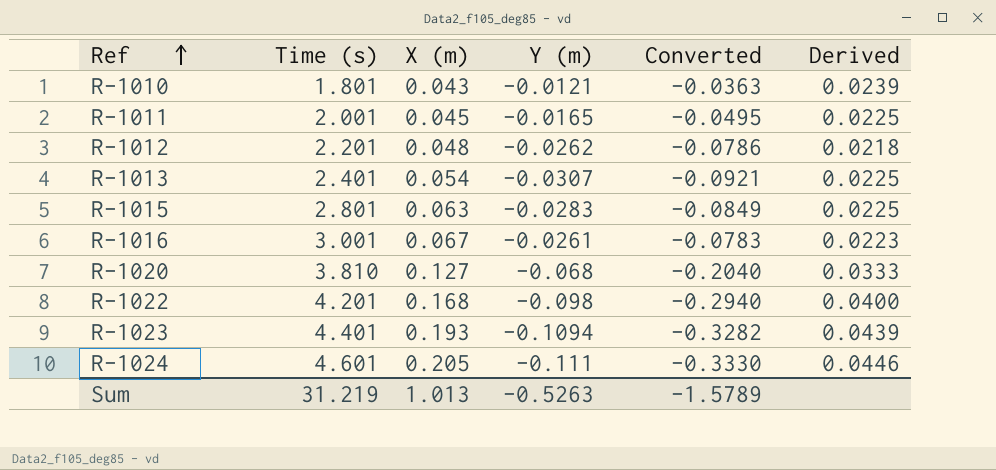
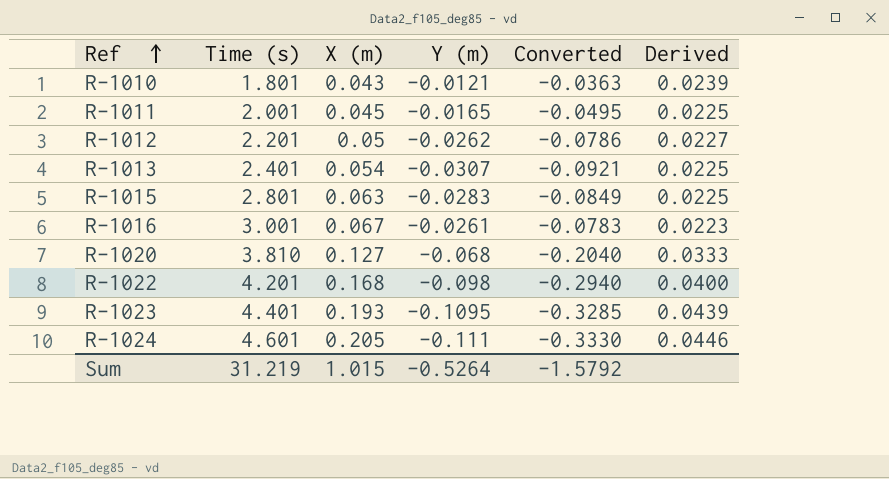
R-1012 | X (m): 0.048 -> 0.05
R-1012 | Derived: 0.0218 -> 0.0227
R-1023 | Y (m): -0.1094 -> -0.1095
R-1023 | Converted: -0.3282 -> -0.3285
Sum | X (m): 1.013 -> 1.015
Sum | Y (m): -0.5263 -> -0.5264
Sum | Converted: -1.5789 -> -1.5792

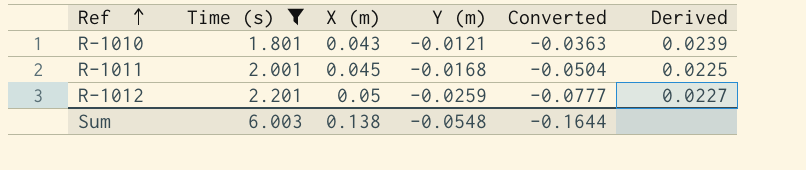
filter: none -> Time (s) <= 2.201
R-1011 | Y (m): -0.0165 -> -0.0168
R-1011 | Converted: -0.0495 -> -0.0504
R-1012 | Y (m): -0.0262 -> -0.0259
R-1012 | Converted: -0.0786 -> -0.0777
Sum | Time (s): 31.219 -> 6.003
Sum | X (m): 1.015 -> 0.138
Sum | Y (m): -0.5264 -> -0.0548
Sum | Converted: -1.5792 -> -0.1644

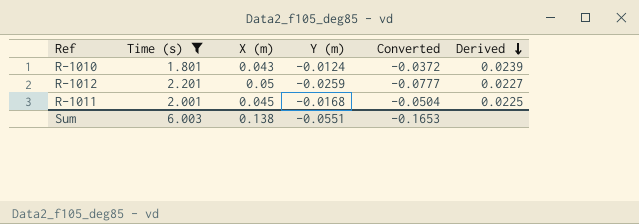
row order: Ref ascending -> Derived descending
R-1010 | Y (m): -0.0121 -> -0.0124
R-1010 | Converted: -0.0363 -> -0.0372
Sum | Y (m): -0.0548 -> -0.0551
Sum | Converted: -0.1644 -> -0.1653

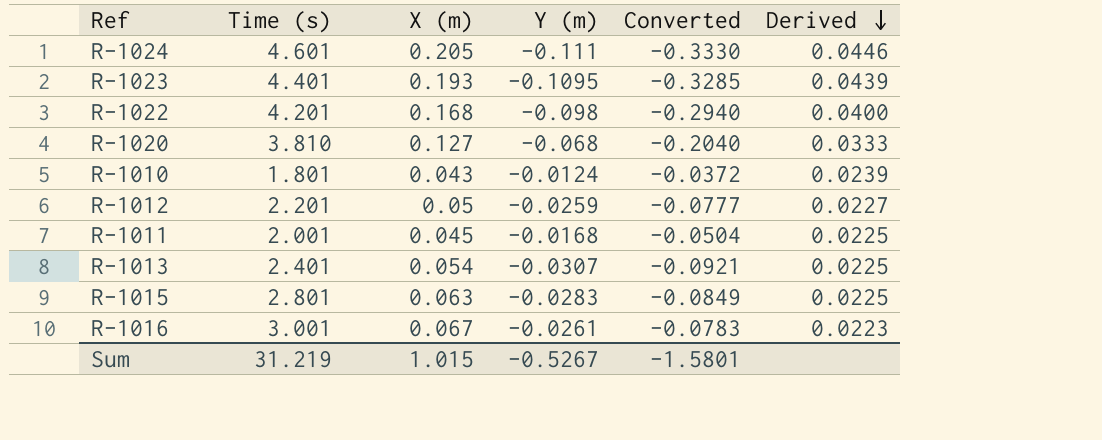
filter: Time (s) <= 2.201 -> none
Sum | Time (s): 6.003 -> 31.219
Sum | X (m): 0.138 -> 1.015
Sum | Y (m): -0.0551 -> -0.5267
Sum | Converted: -0.1653 -> -1.5801

